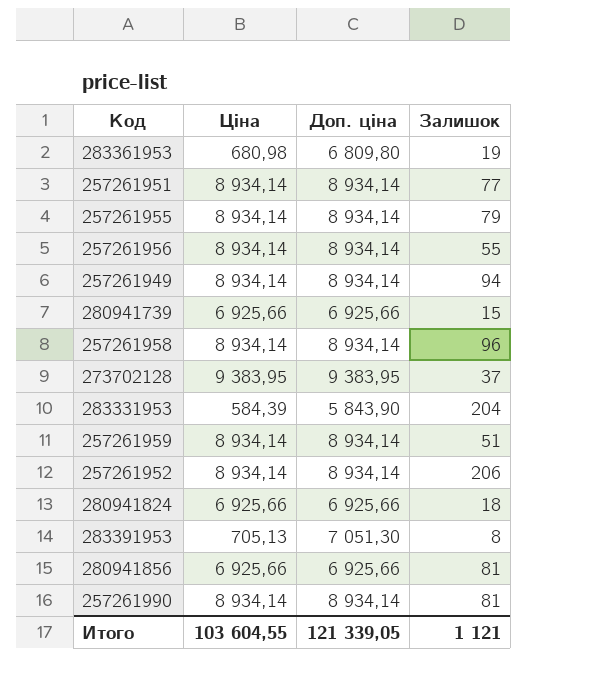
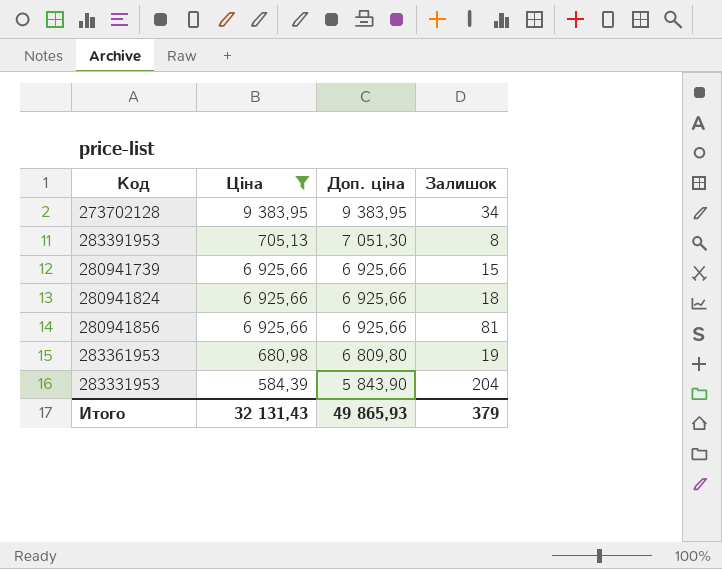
filter: none -> Ціна != 8 934,14
row order: none -> Доп. ціна descending
273702128 | Залишок: 37 -> 34
Итого | Ціна: 103 604,55 -> 32 131,43
Итого | Доп. ціна: 121 339,05 -> 49 865,93
Итого | Залишок: 1 121 -> 379

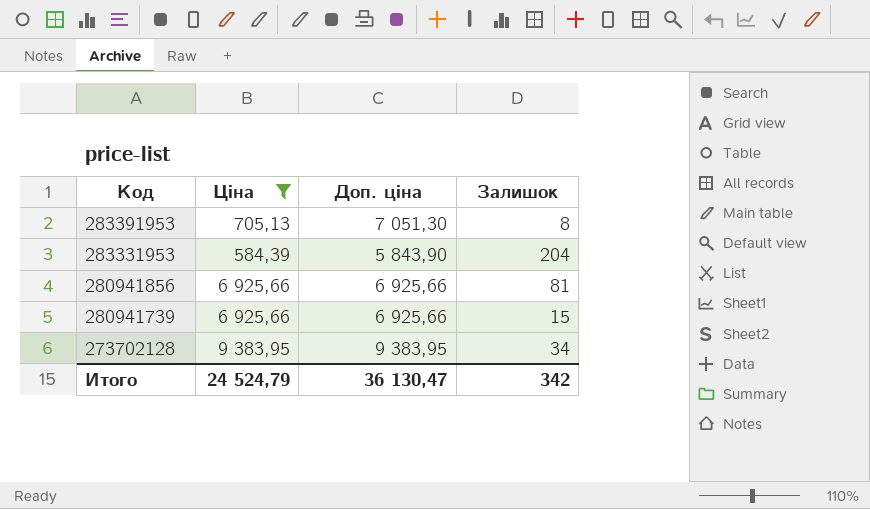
row order: Доп. ціна descending -> Код descending
row 280941824: 6 925,66 | 6 925,66 | 18 -> none
row 283361953: 680,98 | 6 809,80 | 19 -> none
Итого | Ціна: 32 131,43 -> 24 524,79
Итого | Доп. ціна: 49 865,93 -> 36 130,47
Итого | Залишок: 379 -> 342

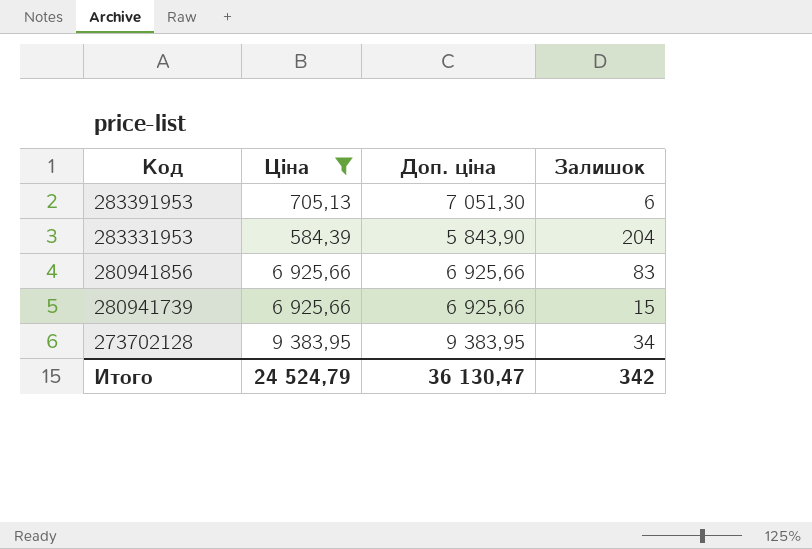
283391953 | Залишок: 8 -> 6
280941856 | Залишок: 81 -> 83

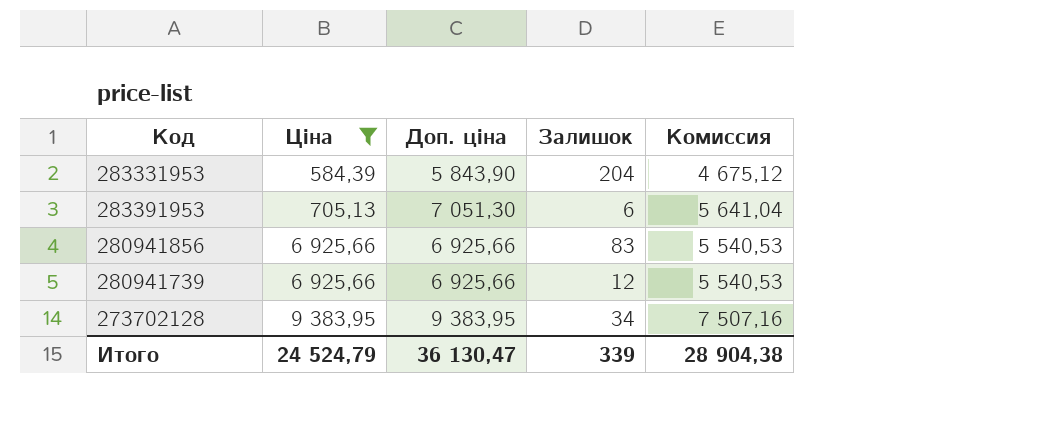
row order: Код descending -> Ціна ascending
column Комиссия | formula: none -> [Доп. ціна] * 0,8
280941739 | Залишок: 15 -> 12
Итого | Залишок: 342 -> 339

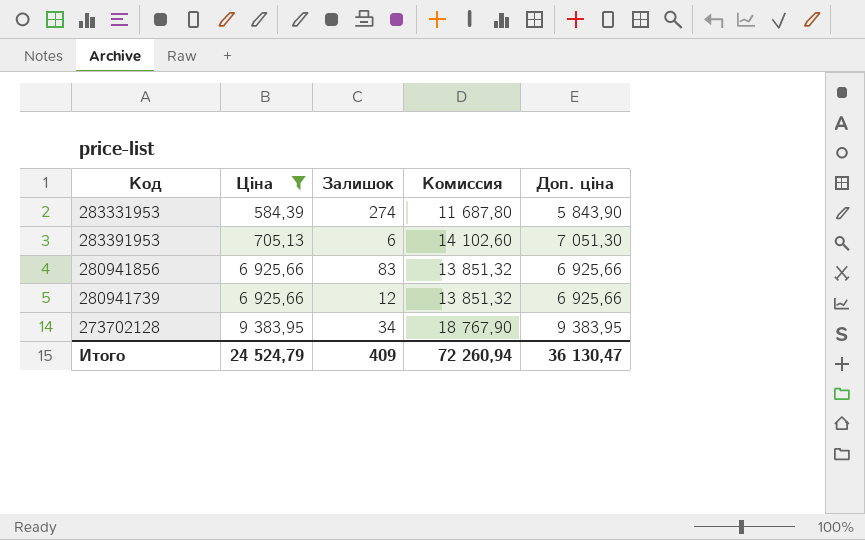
column Комиссия | formula: [Доп. ціна] * 0,8 -> [Доп. ціна] * 2
column Доп. ціна | position: 3 -> 5
283331953 | Залишок: 204 -> 274
Итого | Залишок: 339 -> 409
Итого | Комиссия: 28 904,38 -> 72 260,94

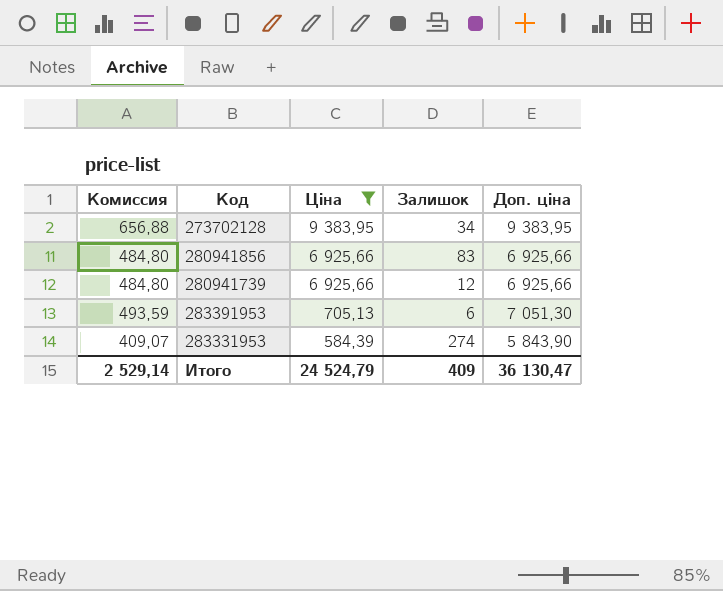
row order: Ціна ascending -> Ціна descending
column Комиссия | formula: [Доп. ціна] * 2 -> [Доп. ціна] * 0,07
column Комиссия | position: 4 -> 1
Итого | Комиссия: 72 260,94 -> 2 529,14

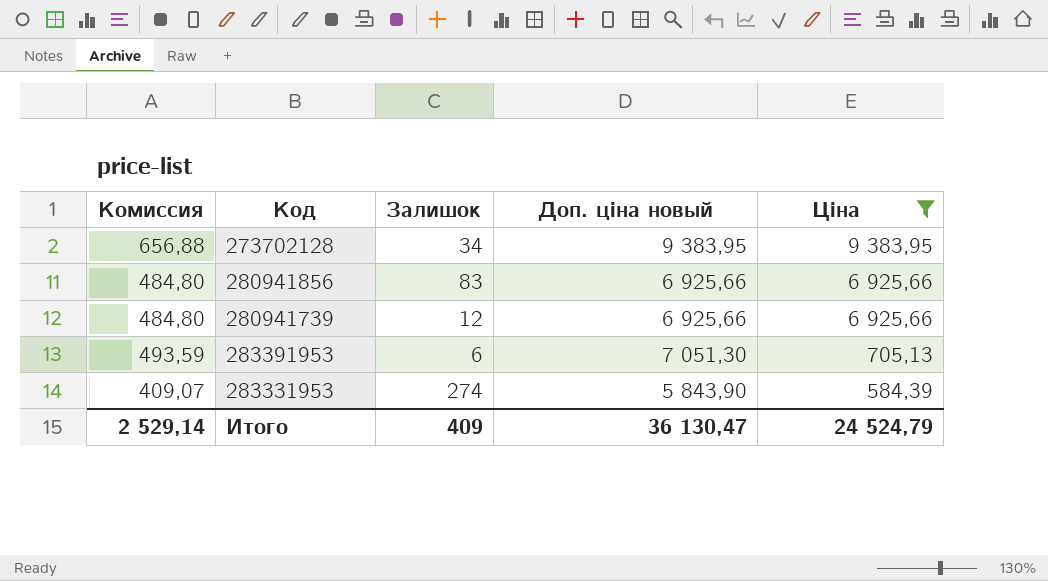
column name: Доп. ціна -> Доп. ціна новый
column Ціна | position: 3 -> 5

